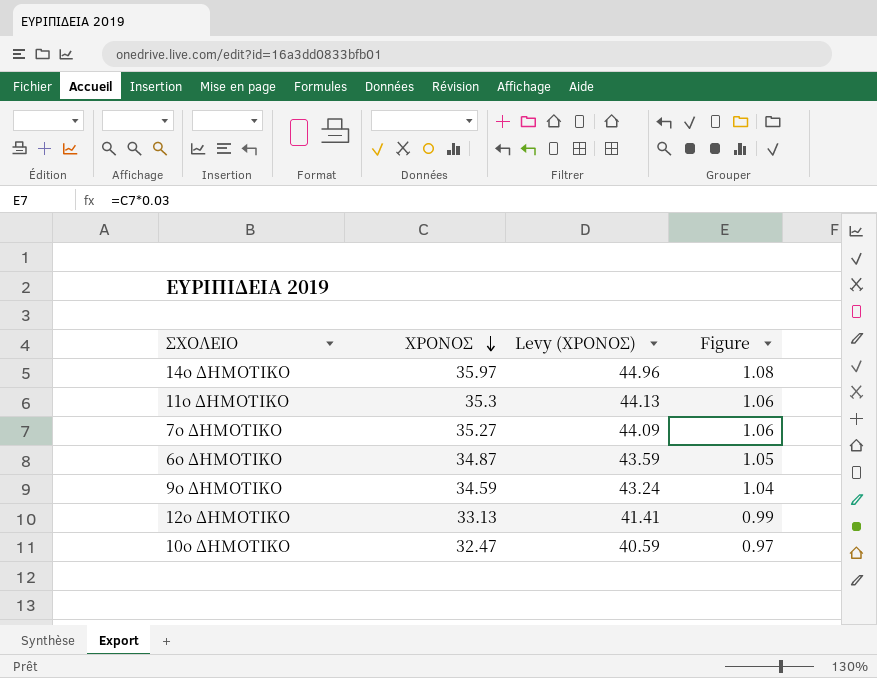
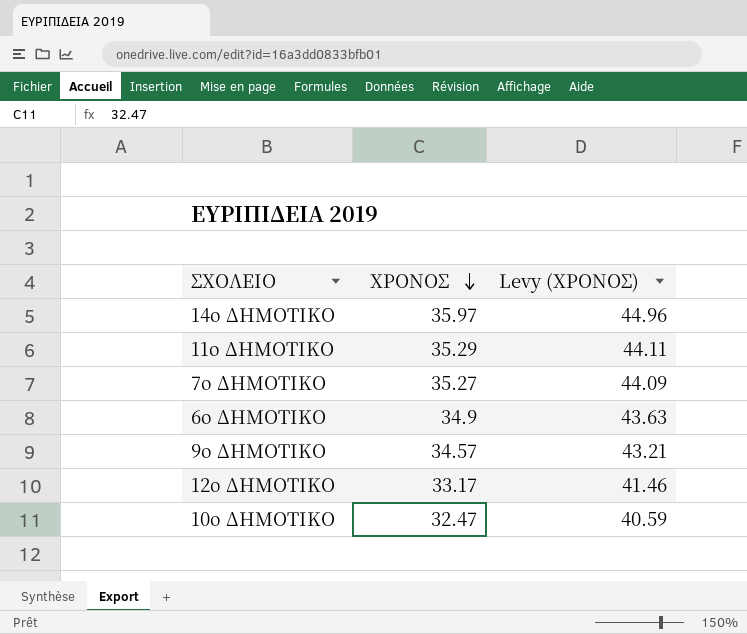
column Figure | formula: [ΧΡΟΝΟΣ] * 0.03 -> none
11ο ΔΗΜΟΤΙΚΟ | ΧΡΟΝΟΣ: 35.3 -> 35.29
11ο ΔΗΜΟΤΙΚΟ | Levy (ΧΡΟΝΟΣ): 44.13 -> 44.11
6ο ΔΗΜΟΤΙΚΟ | ΧΡΟΝΟΣ: 34.87 -> 34.9
6ο ΔΗΜΟΤΙΚΟ | Levy (ΧΡΟΝΟΣ): 43.59 -> 43.63
9ο ΔΗΜΟΤΙΚΟ | ΧΡΟΝΟΣ: 34.59 -> 34.57
9ο ΔΗΜΟΤΙΚΟ | Levy (ΧΡΟΝΟΣ): 43.24 -> 43.21
12ο ΔΗΜΟΤΙΚΟ | ΧΡΟΝΟΣ: 33.13 -> 33.17
12ο ΔΗΜΟΤΙΚΟ | Levy (ΧΡΟΝΟΣ): 41.41 -> 41.46

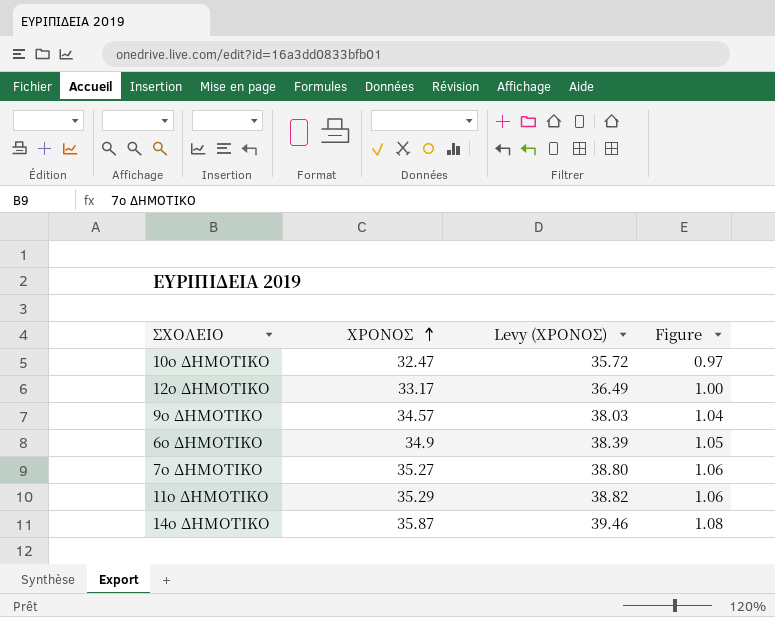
row order: ΧΡΟΝΟΣ descending -> ΧΡΟΝΟΣ ascending
column Levy (ΧΡΟΝΟΣ) | formula: [ΧΡΟΝΟΣ] * 1.25 -> [ΧΡΟΝΟΣ] * 1.1
column Figure | formula: none -> [ΧΡΟΝΟΣ] * 0.03
14ο ΔΗΜΟΤΙΚΟ | ΧΡΟΝΟΣ: 35.97 -> 35.87

